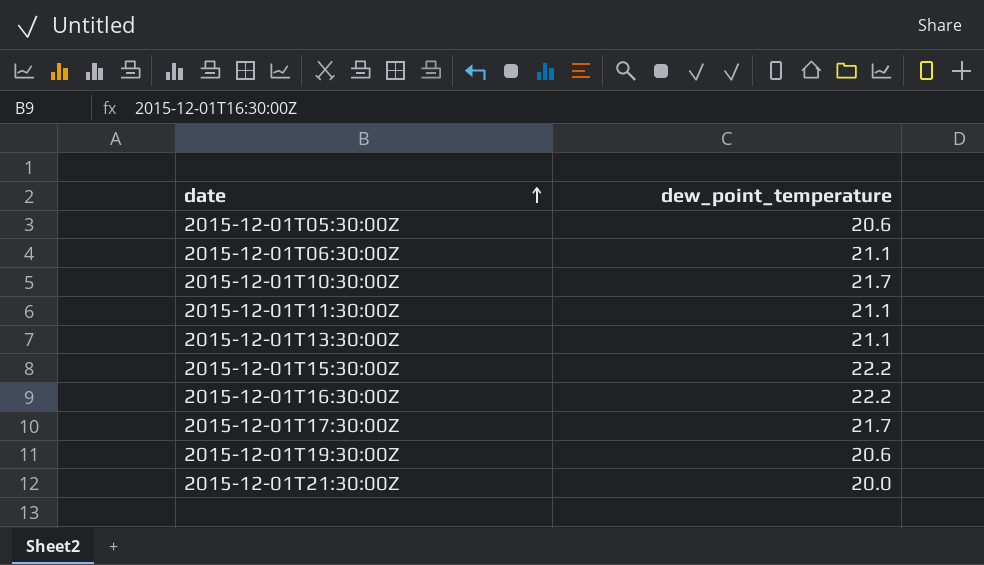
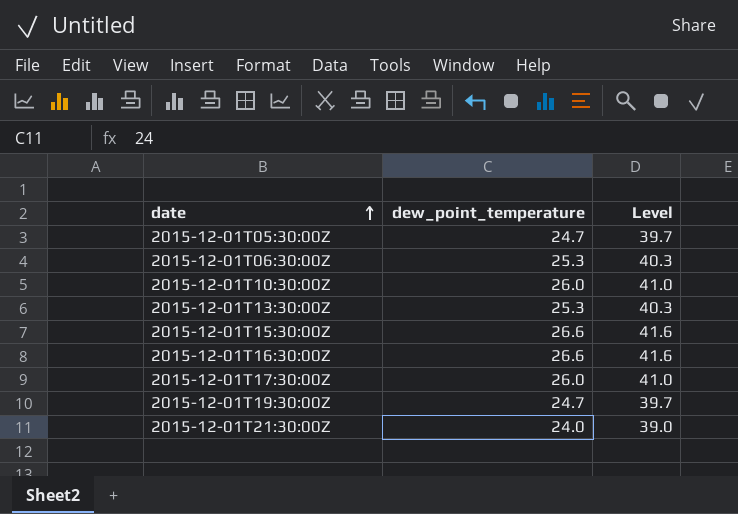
column Level | formula: none -> [dew_point_temperature] + 15
row 2015-12-01T11:30:00Z: 21.1 -> none
2015-12-01T05:30:00Z | dew_point_temperature: 20.6 -> 24.7
2015-12-01T06:30:00Z | dew_point_temperature: 21.1 -> 25.3
2015-12-01T10:30:00Z | dew_point_temperature: 21.7 -> 26.0
2015-12-01T13:30:00Z | dew_point_temperature: 21.1 -> 25.3
2015-12-01T15:30:00Z | dew_point_temperature: 22.2 -> 26.6
2015-12-01T16:30:00Z | dew_point_temperature: 22.2 -> 26.6
2015-12-01T17:30:00Z | dew_point_temperature: 21.7 -> 26.0
2015-12-01T19:30:00Z | dew_point_temperature: 20.6 -> 24.7
2015-12-01T21:30:00Z | dew_point_temperature: 20.0 -> 24.0

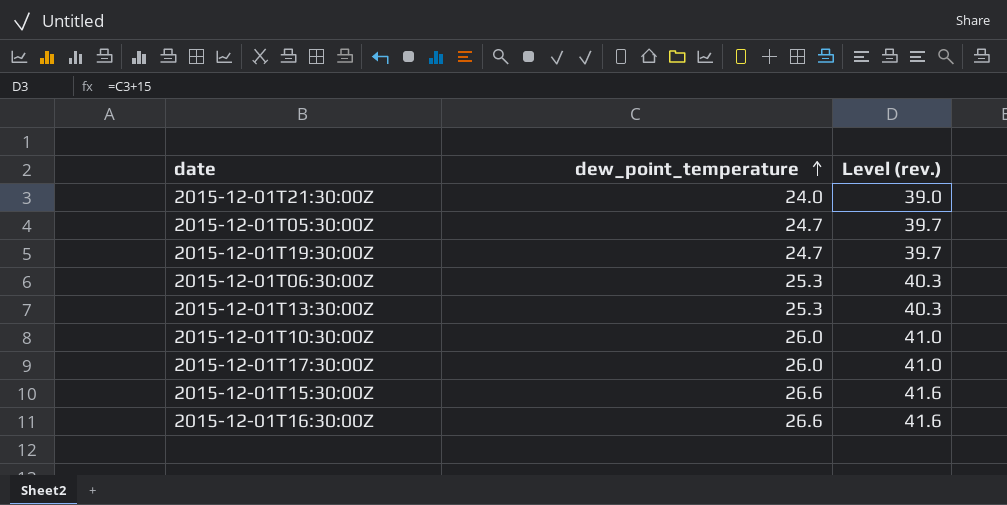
row order: date ascending -> dew_point_temperature ascending
column name: Level -> Level (rev.)

